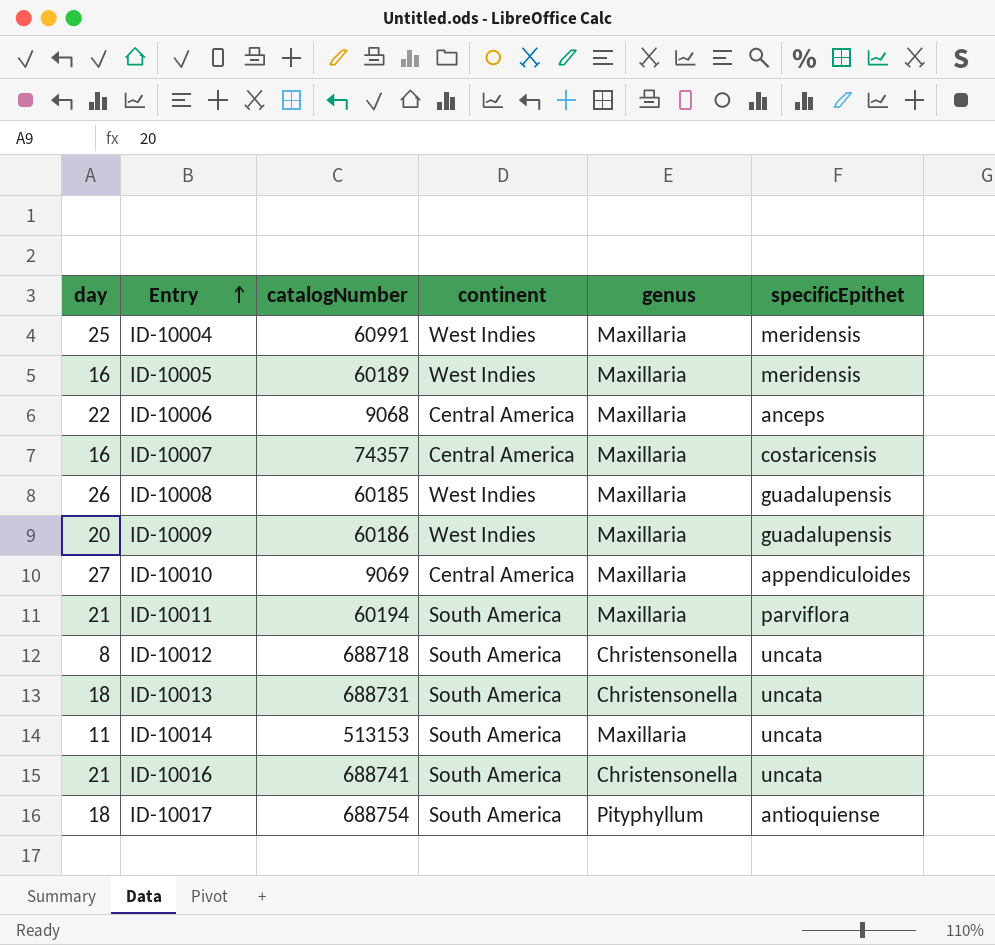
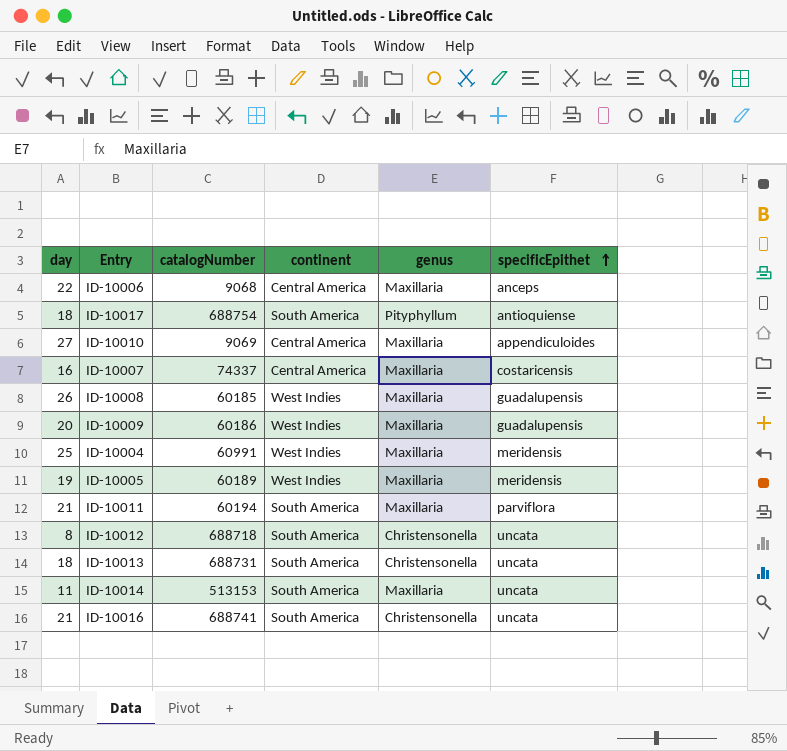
row order: Entry ascending -> specificEpithet ascending
ID-10007 | catalogNumber: 74357 -> 74337
ID-10005 | day: 16 -> 19

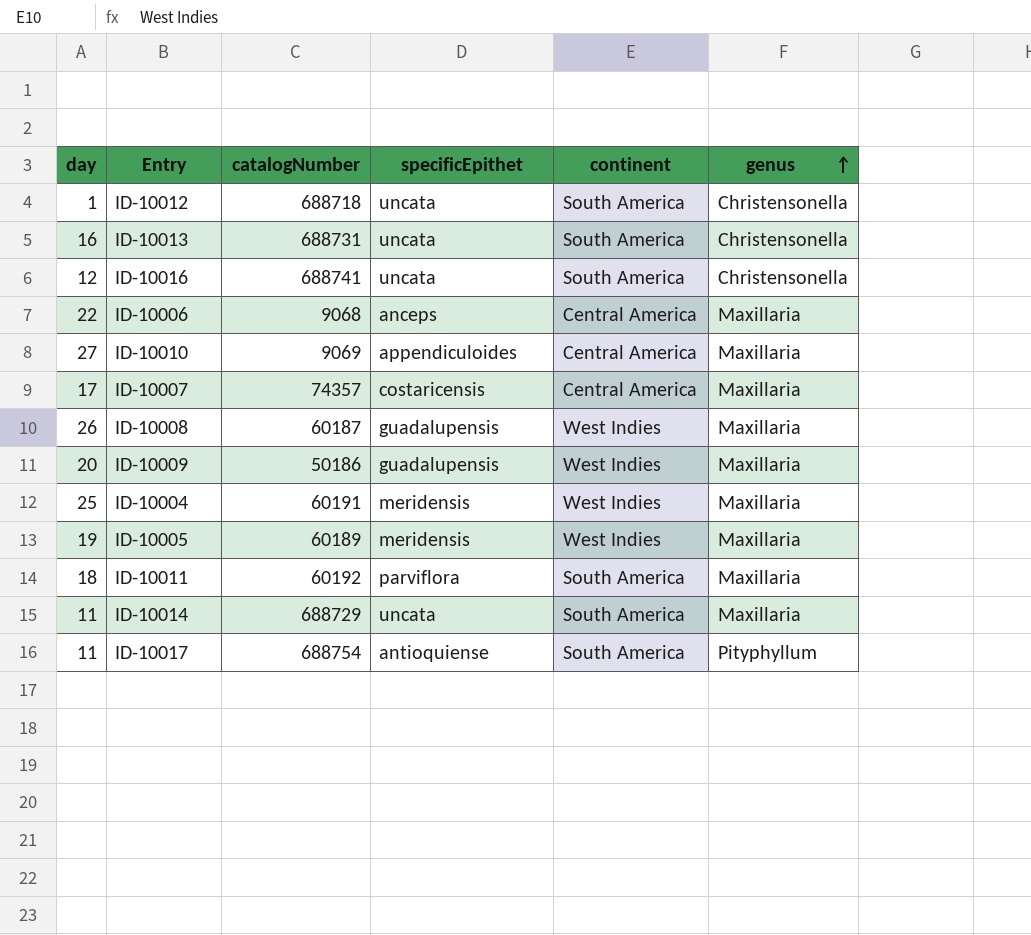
row order: specificEpithet ascending -> genus ascending
column specificEpithet | position: 6 -> 4
ID-10012 | day: 8 -> 1
ID-10013 | day: 18 -> 16
ID-10016 | day: 21 -> 12
ID-10007 | day: 16 -> 17
ID-10007 | catalogNumber: 74337 -> 74357
ID-10008 | catalogNumber: 60185 -> 60187
ID-10009 | catalogNumber: 60186 -> 50186
ID-10004 | catalogNumber: 60991 -> 60191
ID-10011 | day: 21 -> 18
ID-10011 | catalogNumber: 60194 -> 60192
ID-10014 | catalogNumber: 513153 -> 688729
ID-10017 | day: 18 -> 11

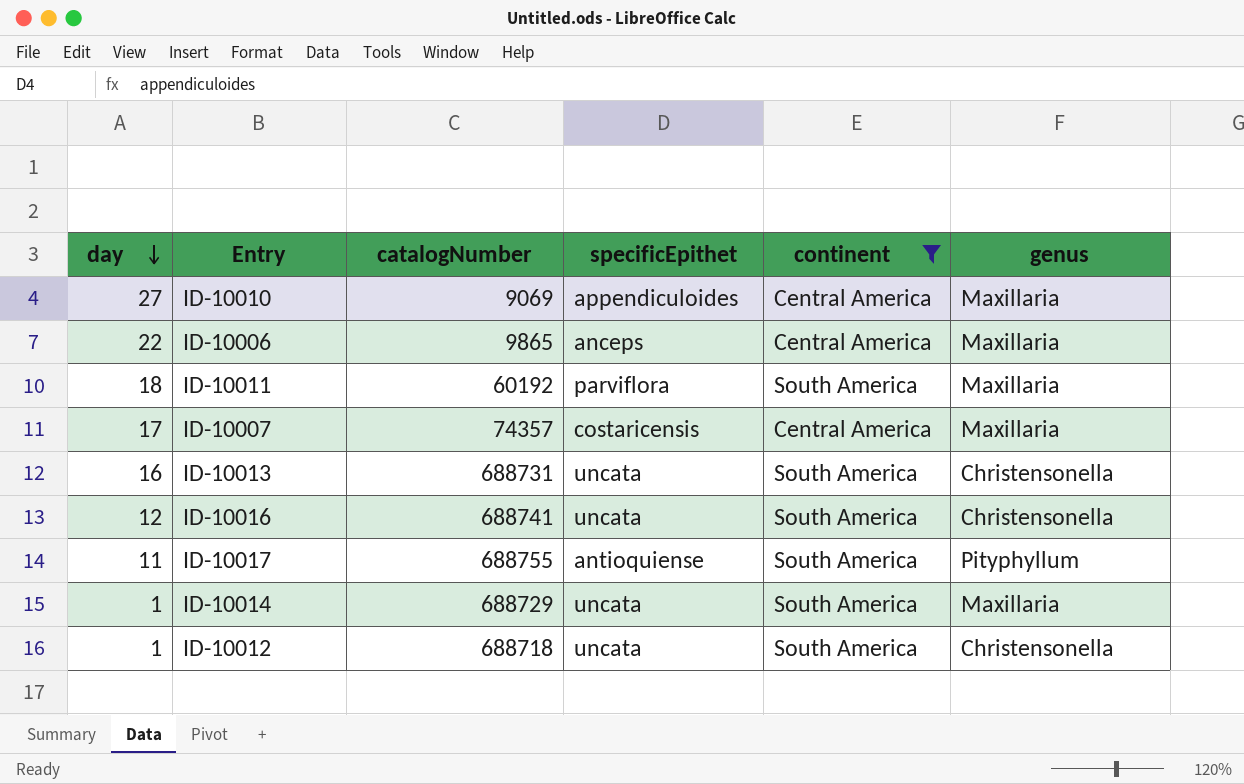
filter: none -> continent != West Indies
row order: genus ascending -> day descending
ID-10006 | catalogNumber: 9068 -> 9865
ID-10017 | catalogNumber: 688754 -> 688755
ID-10014 | day: 11 -> 1

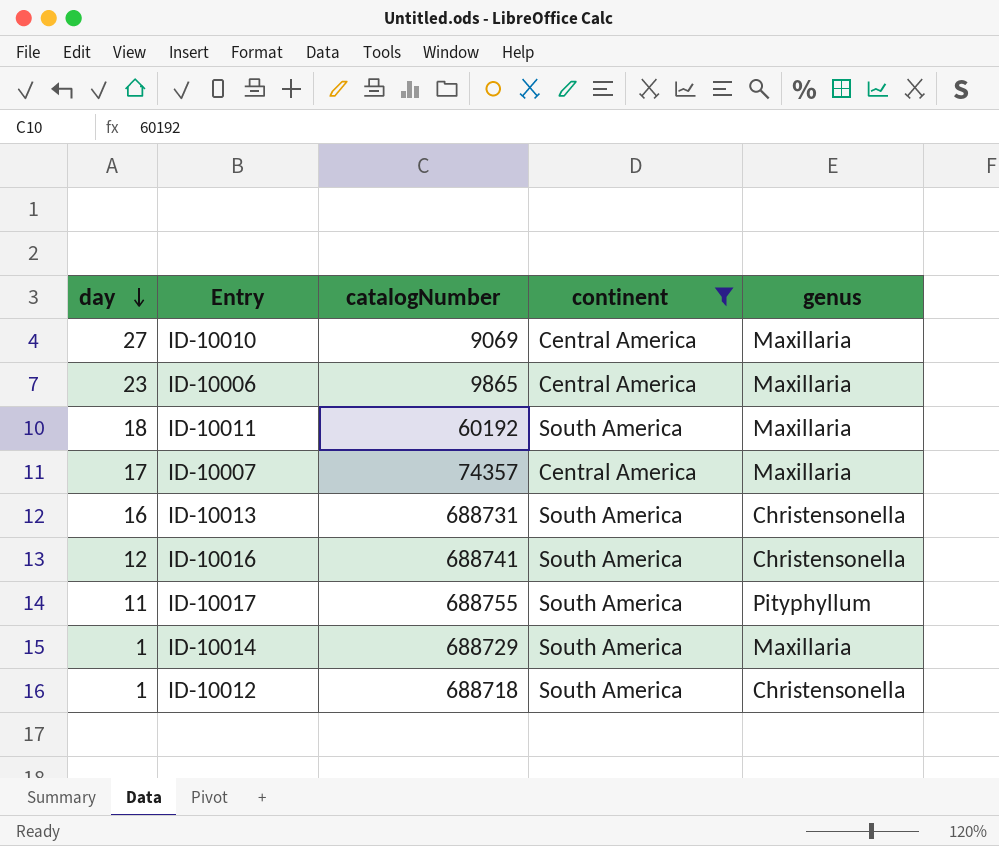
column specificEpithet | position: 4 -> none
ID-10006 | day: 22 -> 23

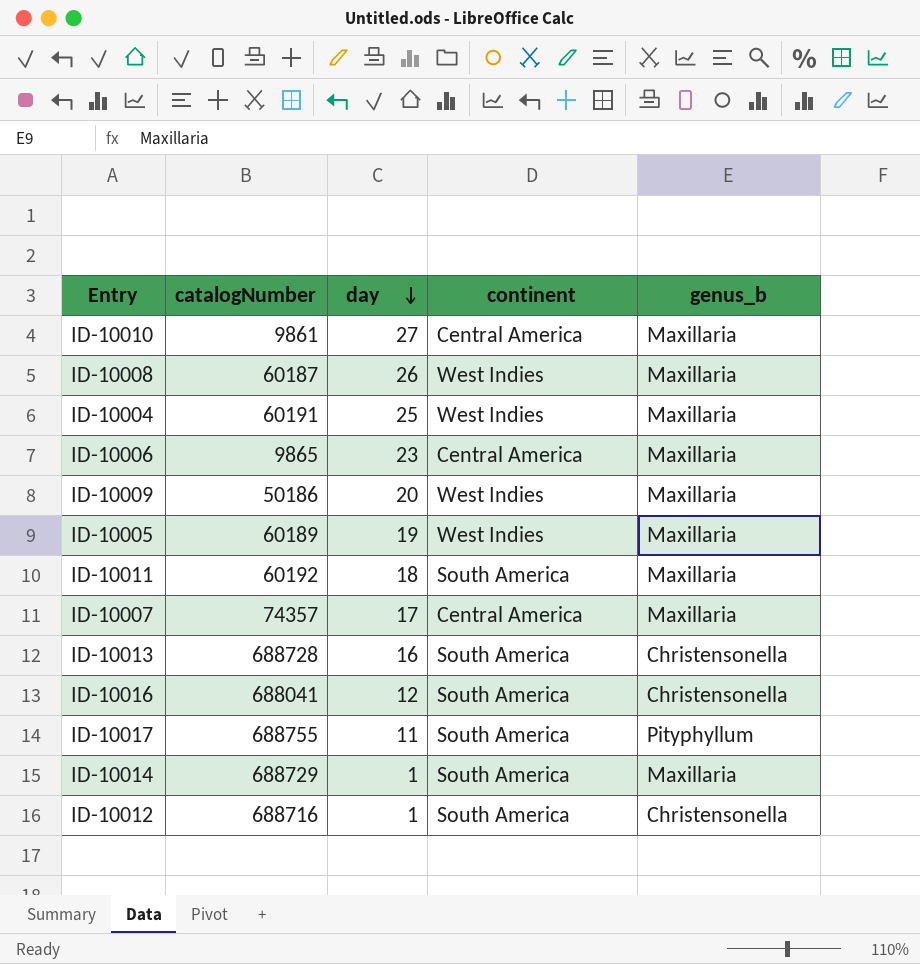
filter: continent != West Indies -> none
column day | position: 1 -> 3
column name: genus -> genus_b
ID-10010 | catalogNumber: 9069 -> 9861
ID-10013 | catalogNumber: 688731 -> 688728
ID-10016 | catalogNumber: 688741 -> 688041
ID-10012 | catalogNumber: 688718 -> 688716

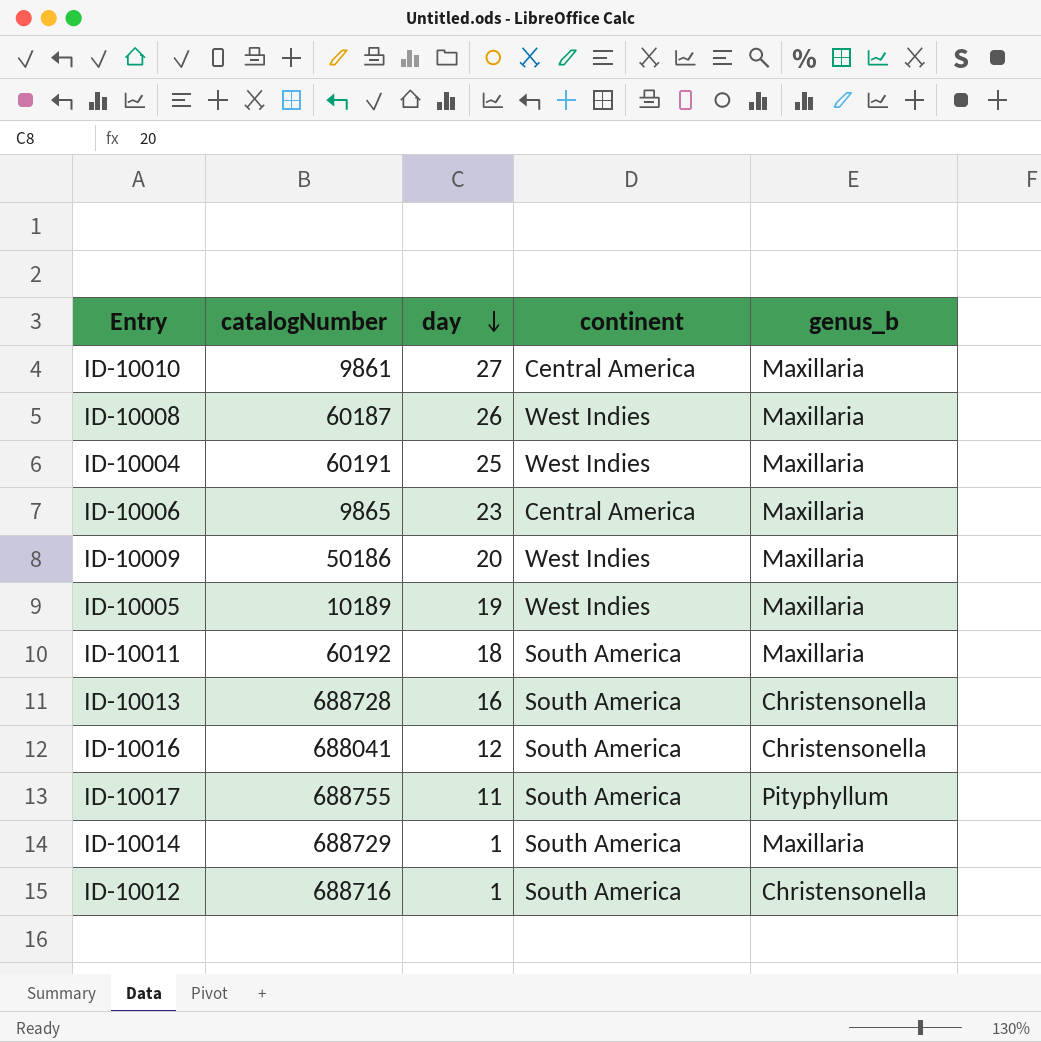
row ID-10007: 74357 | 17 | Central America | Maxillaria -> none
ID-10005 | catalogNumber: 60189 -> 10189

